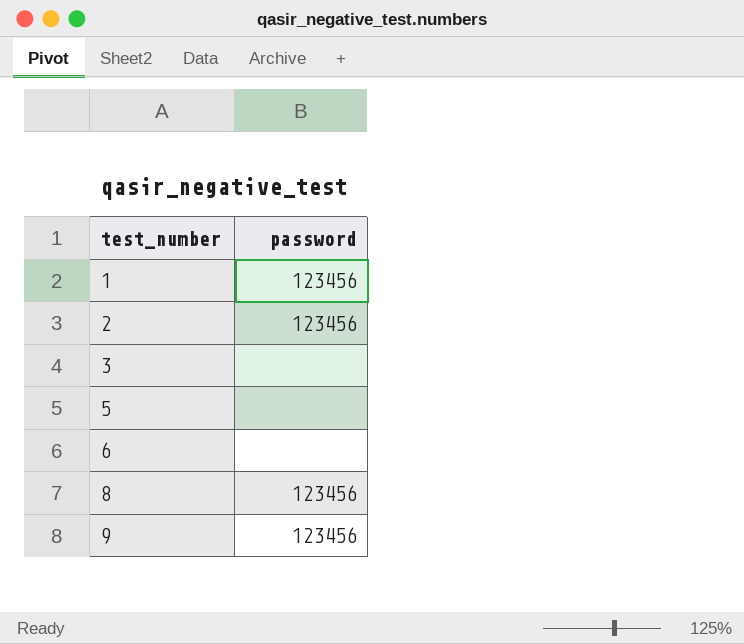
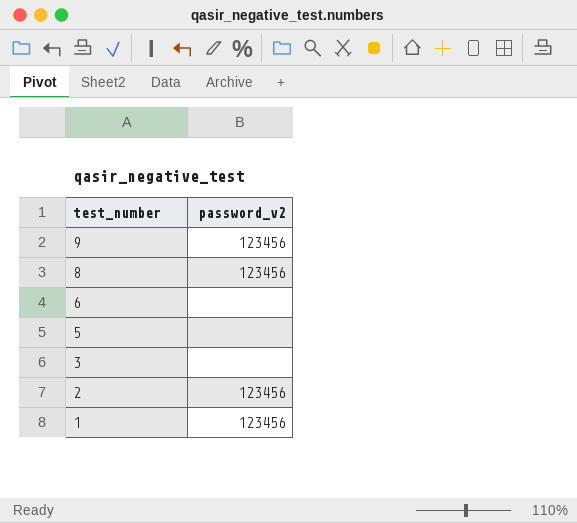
row order: test_number ascending -> test_number descending
column name: password -> password_v2

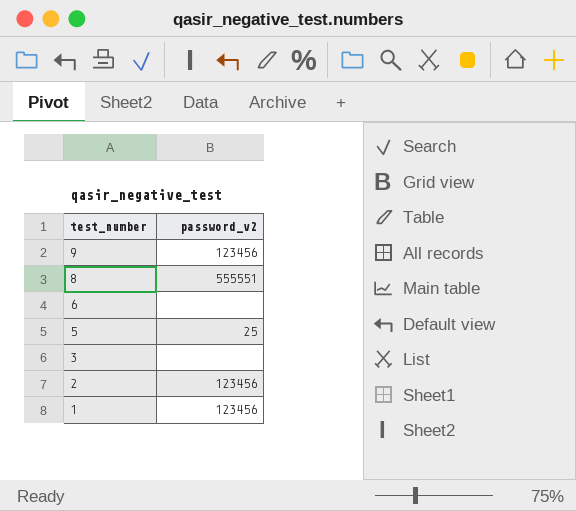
8 | password_v2: 123456 -> 555551
5 | password_v2: none -> 25

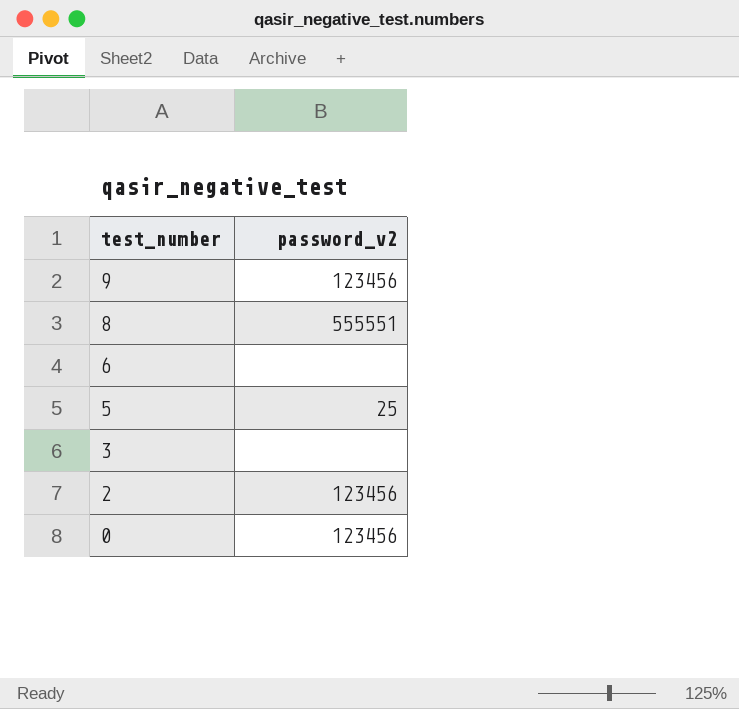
row 1: 123456 -> none
row 0: none -> 123456

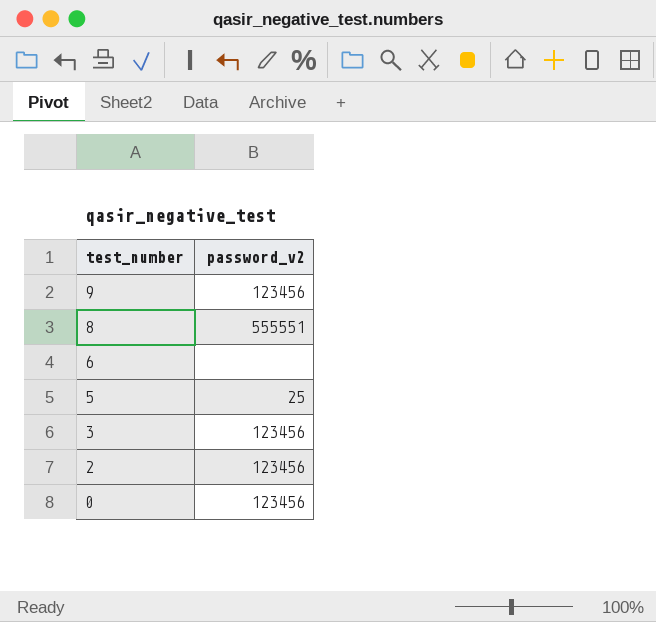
3 | password_v2: none -> 123456

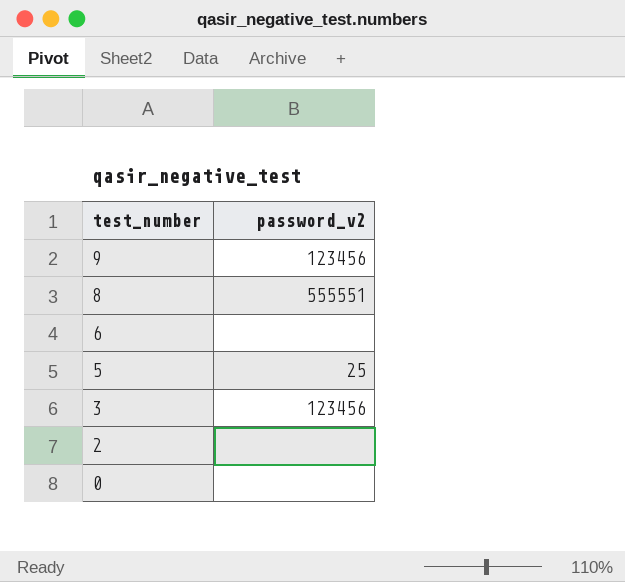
2 | password_v2: 123456 -> none
0 | password_v2: 123456 -> none

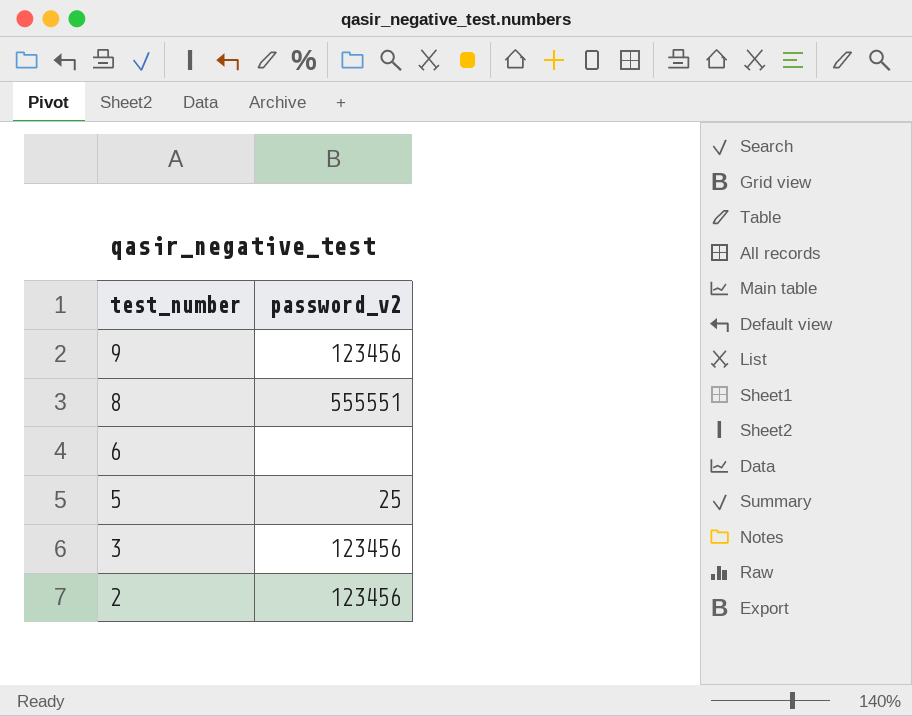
row 0: none -> none
2 | password_v2: none -> 123456

